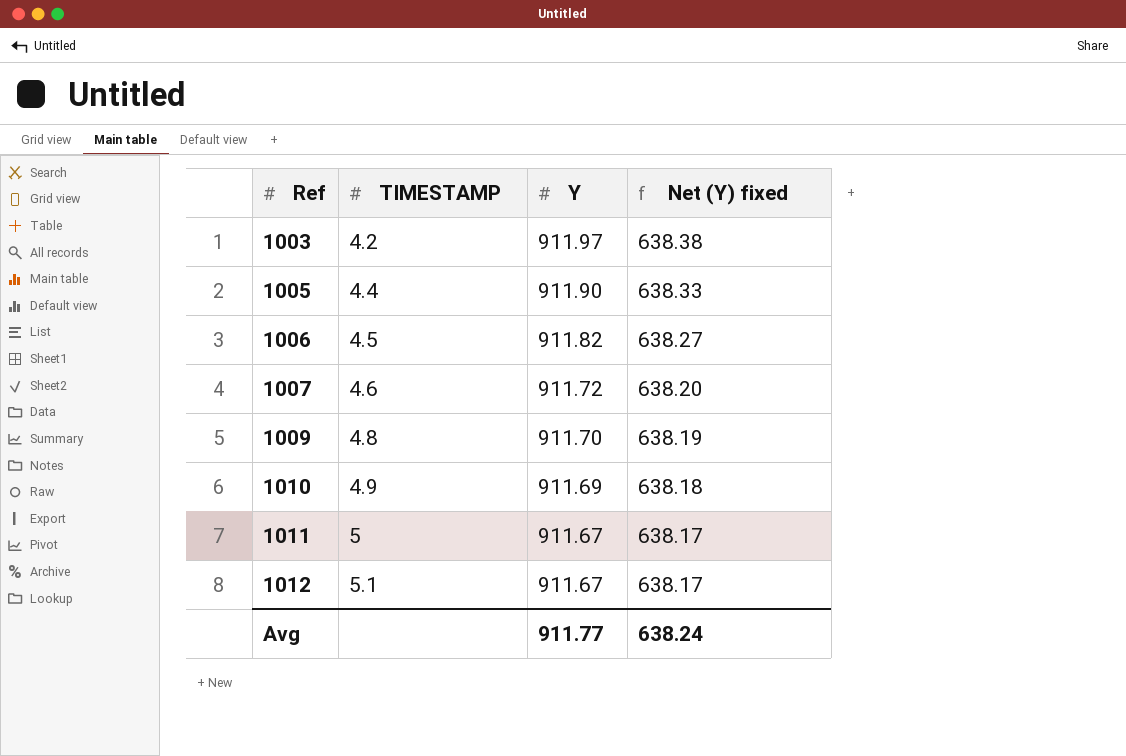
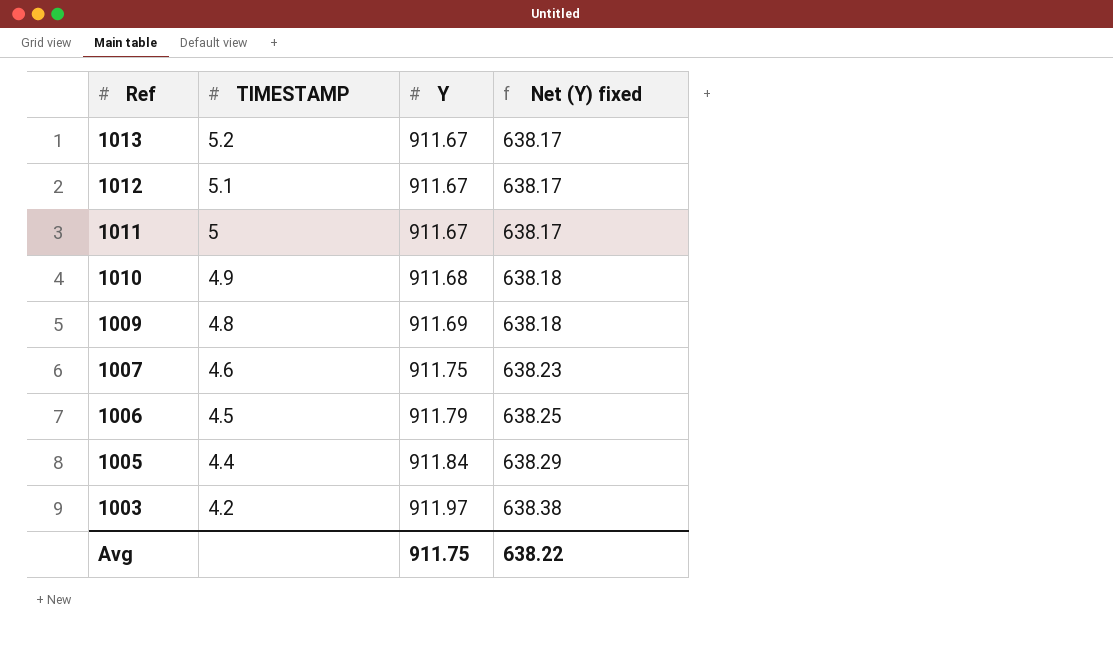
row order: Ref ascending -> Ref descending
row 1013: none -> 5.2 | 911.67 | 638.17
1010 | Y: 911.69 -> 911.68
1009 | Y: 911.70 -> 911.69
1009 | Net (Y) fixed: 638.19 -> 638.18
1007 | Y: 911.72 -> 911.75
1007 | Net (Y) fixed: 638.20 -> 638.23
1006 | Y: 911.82 -> 911.79
1006 | Net (Y) fixed: 638.27 -> 638.25
1005 | Y: 911.90 -> 911.84
1005 | Net (Y) fixed: 638.33 -> 638.29
Avg | Y: 911.77 -> 911.75
Avg | Net (Y) fixed: 638.24 -> 638.22

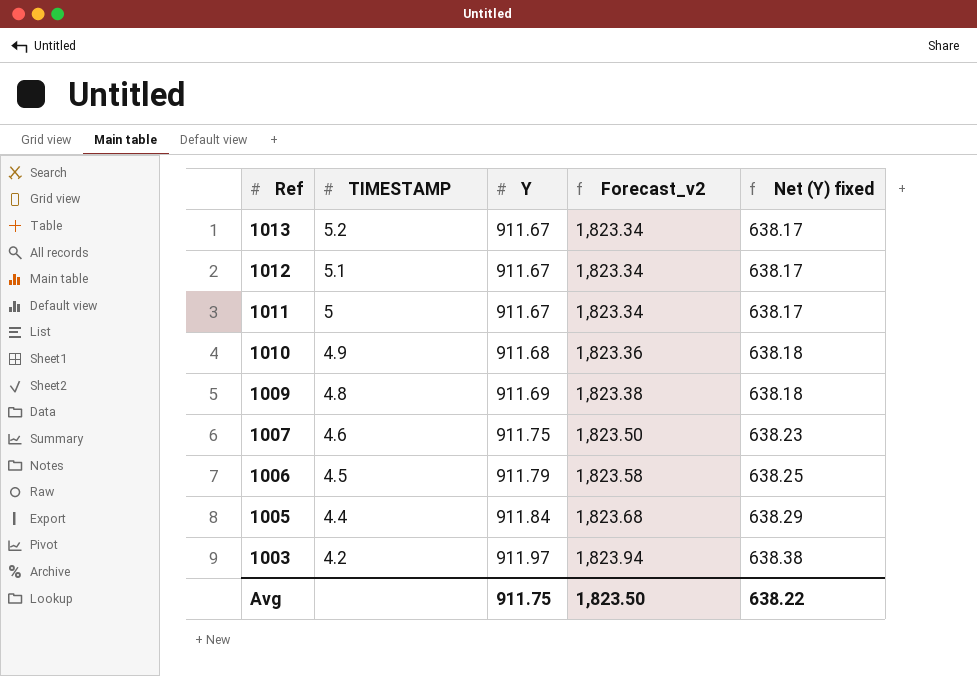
column Forecast_v2 | formula: none -> [Y] * 2

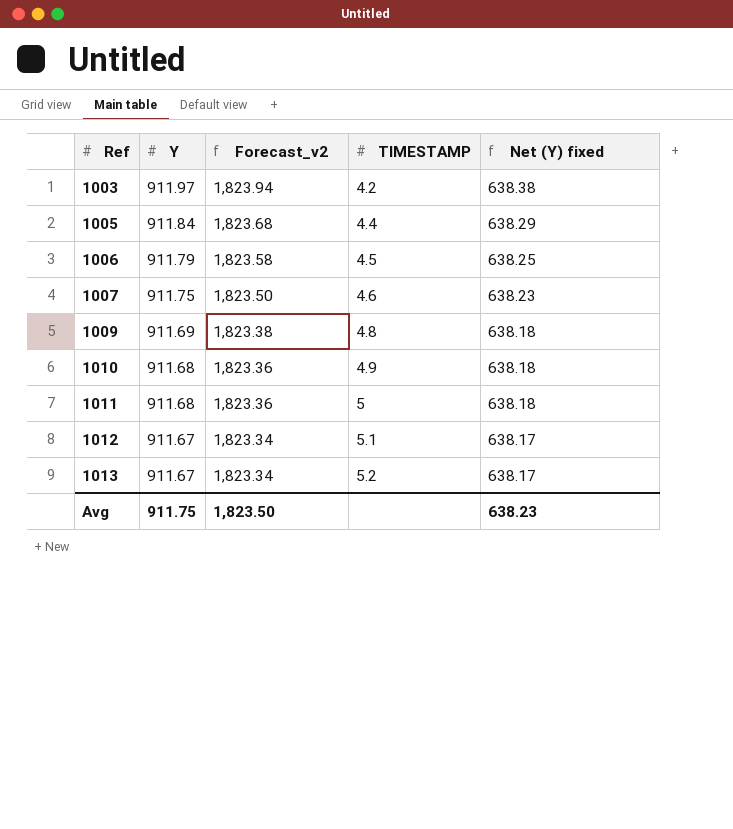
row order: Ref descending -> Ref ascending
column TIMESTAMP | position: 2 -> 4
1011 | Y: 911.67 -> 911.68
1011 | Forecast_v2: 1,823.34 -> 1,823.36
1011 | Net (Y) fixed: 638.17 -> 638.18
Avg | Net (Y) fixed: 638.22 -> 638.23

